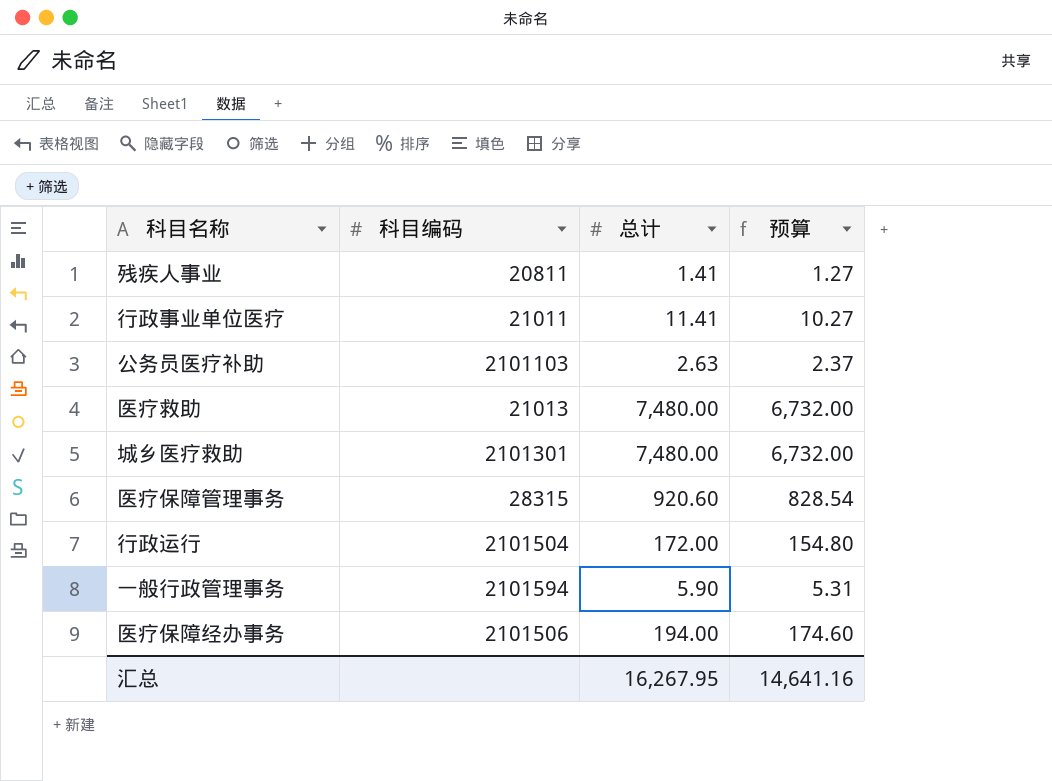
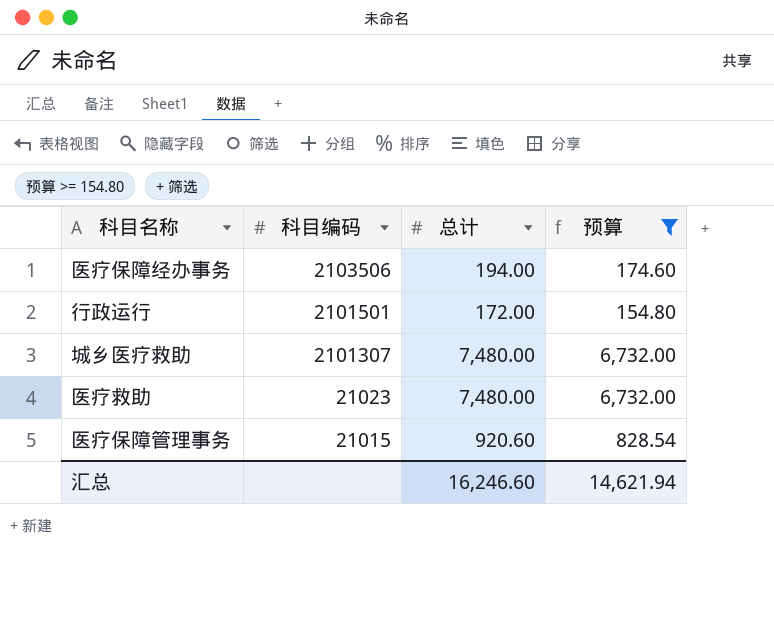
filter: none -> 预算 >= 154.80
row order: none -> 科目编码 descending
医疗保障经办事务 | 科目编码: 2101506 -> 2103506
行政运行 | 科目编码: 2101504 -> 2101501
城乡医疗救助 | 科目编码: 2101301 -> 2101307
医疗救助 | 科目编码: 21013 -> 21023
医疗保障管理事务 | 科目编码: 28315 -> 21015
汇总 | 总计: 16,267.95 -> 16,246.60
汇总 | 预算: 14,641.16 -> 14,621.94

